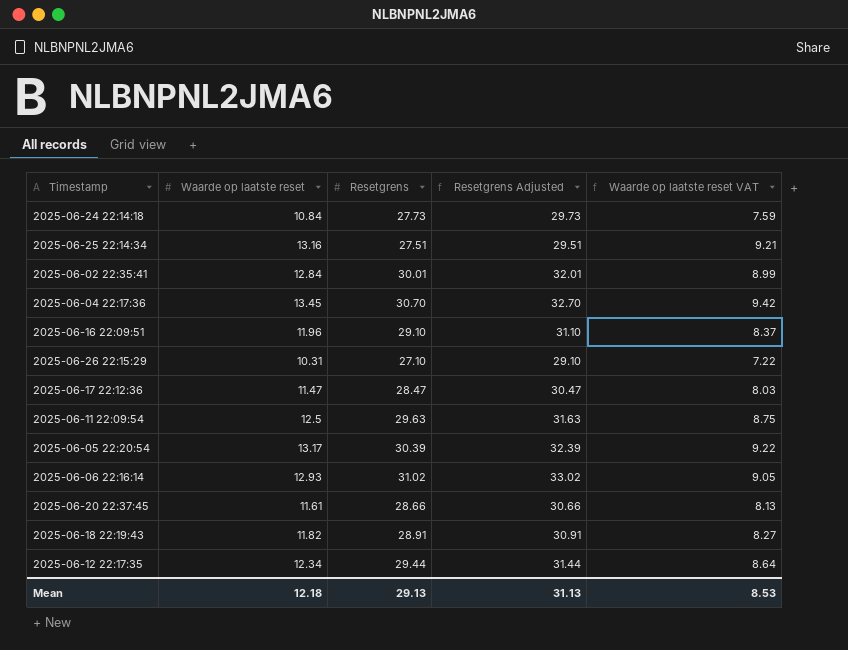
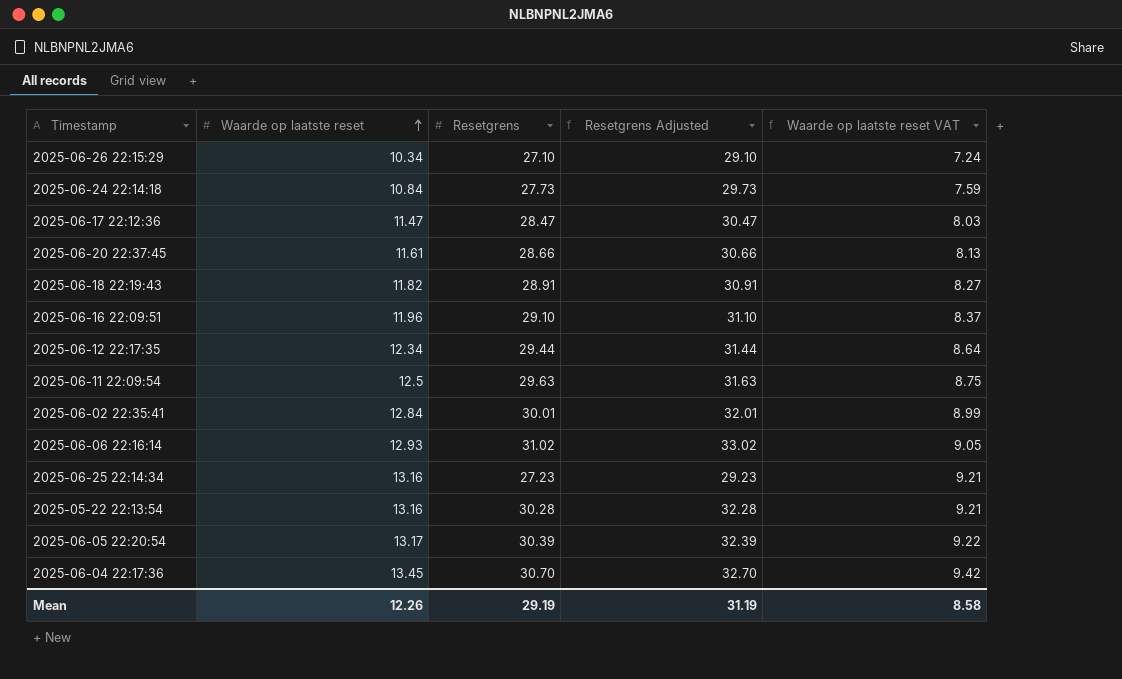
row order: none -> Waarde op laatste reset ascending
2025-06-26 22:15:29 | Waarde op laatste reset: 10.31 -> 10.34
2025-06-26 22:15:29 | Waarde op laatste reset VAT: 7.22 -> 7.24
2025-06-25 22:14:34 | Resetgrens: 27.51 -> 27.23
2025-06-25 22:14:34 | Resetgrens Adjusted: 29.51 -> 29.23
row 2025-05-22 22:13:54: none -> 13.16 | 30.28 | 32.28 | 9.21
Mean | Waarde op laatste reset: 12.18 -> 12.26
Mean | Resetgrens: 29.13 -> 29.19
Mean | Resetgrens Adjusted: 31.13 -> 31.19
Mean | Waarde op laatste reset VAT: 8.53 -> 8.58

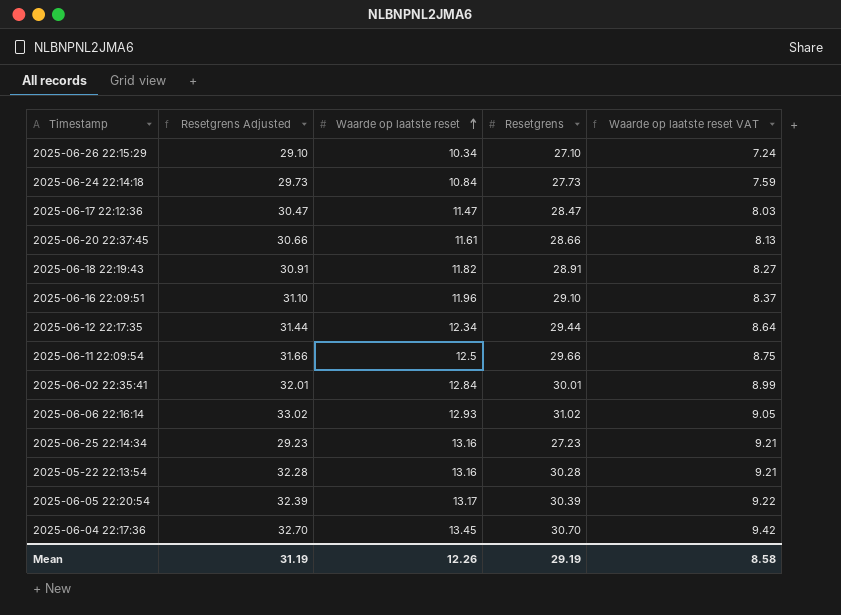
column Resetgrens Adjusted | position: 4 -> 2
2025-06-11 22:09:54 | Resetgrens Adjusted: 31.63 -> 31.66
2025-06-11 22:09:54 | Resetgrens: 29.63 -> 29.66

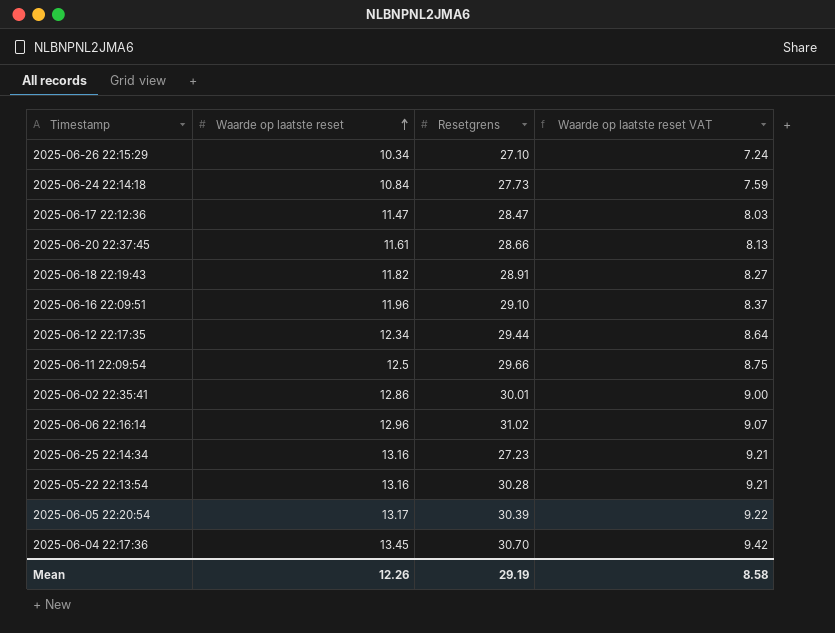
column Resetgrens Adjusted | formula: [Resetgrens] + 2 -> none
2025-06-02 22:35:41 | Waarde op laatste reset: 12.84 -> 12.86
2025-06-02 22:35:41 | Waarde op laatste reset VAT: 8.99 -> 9.00
2025-06-06 22:16:14 | Waarde op laatste reset: 12.93 -> 12.96
2025-06-06 22:16:14 | Waarde op laatste reset VAT: 9.05 -> 9.07

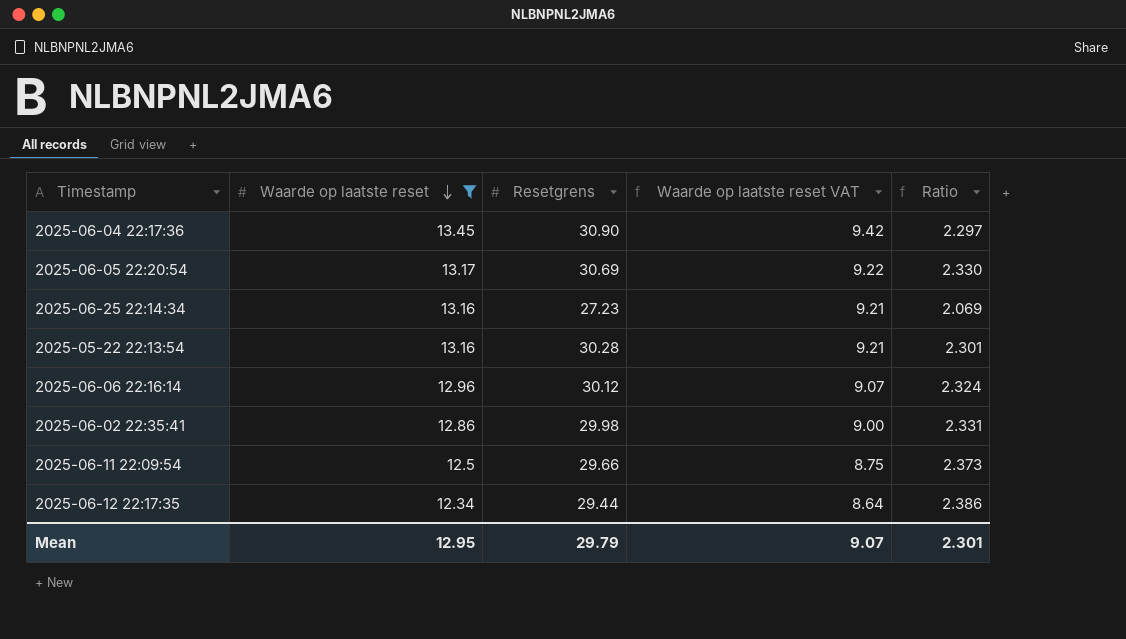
filter: none -> Waarde op laatste reset >= 12.34
row order: Waarde op laatste reset ascending -> Waarde op laatste reset descending
column Ratio | formula: none -> [Resetgrens] / [Waarde op laatste reset]
2025-06-04 22:17:36 | Resetgrens: 30.70 -> 30.90
2025-06-05 22:20:54 | Resetgrens: 30.39 -> 30.69
2025-06-06 22:16:14 | Resetgrens: 31.02 -> 30.12
2025-06-02 22:35:41 | Resetgrens: 30.01 -> 29.98
Mean | Waarde op laatste reset: 12.26 -> 12.95
Mean | Resetgrens: 29.19 -> 29.79
Mean | Waarde op laatste reset VAT: 8.58 -> 9.07

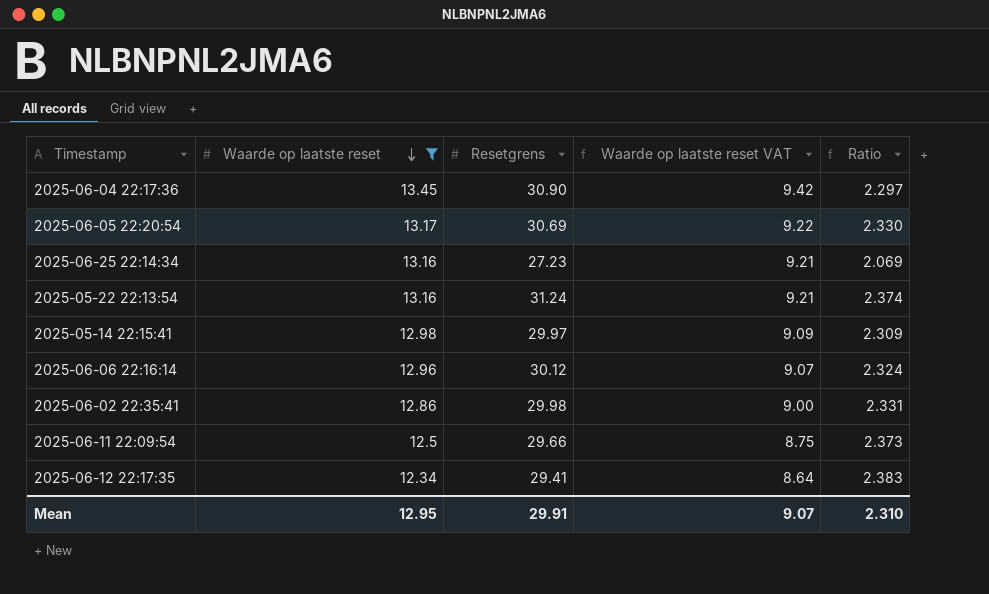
2025-05-22 22:13:54 | Resetgrens: 30.28 -> 31.24
2025-05-22 22:13:54 | Ratio: 2.301 -> 2.374
row 2025-05-14 22:15:41: none -> 12.98 | 29.97 | 9.09 | 2.309
2025-06-12 22:17:35 | Resetgrens: 29.44 -> 29.41
2025-06-12 22:17:35 | Ratio: 2.386 -> 2.383
Mean | Resetgrens: 29.79 -> 29.91
Mean | Ratio: 2.301 -> 2.310

